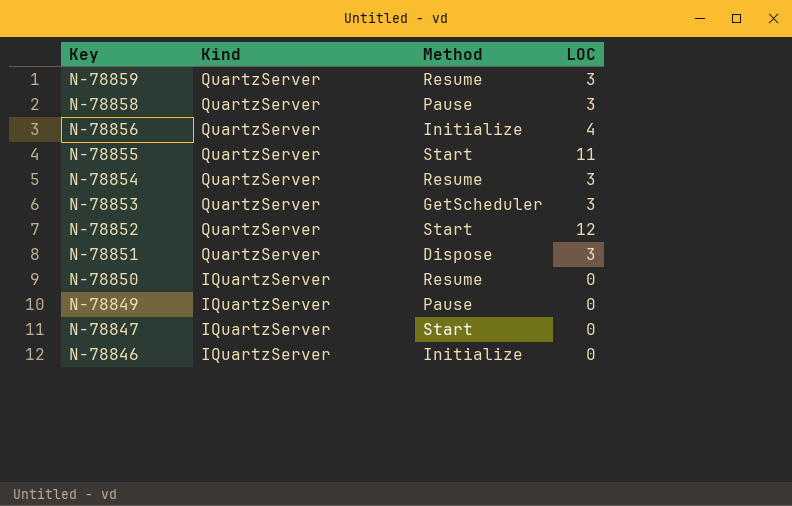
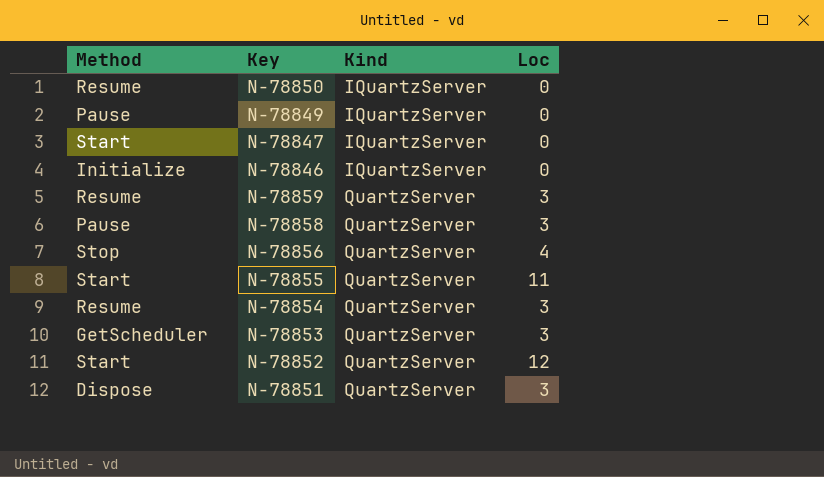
row order: Key descending -> Kind ascending
column Method | position: 3 -> 1
column name: LOC -> Loc
N-78856 | Method: Initialize -> Stop

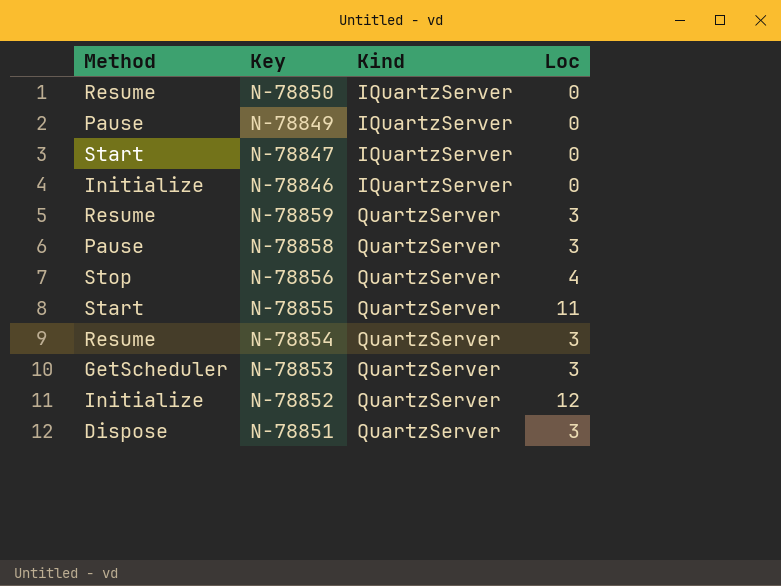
N-78852 | Method: Start -> Initialize

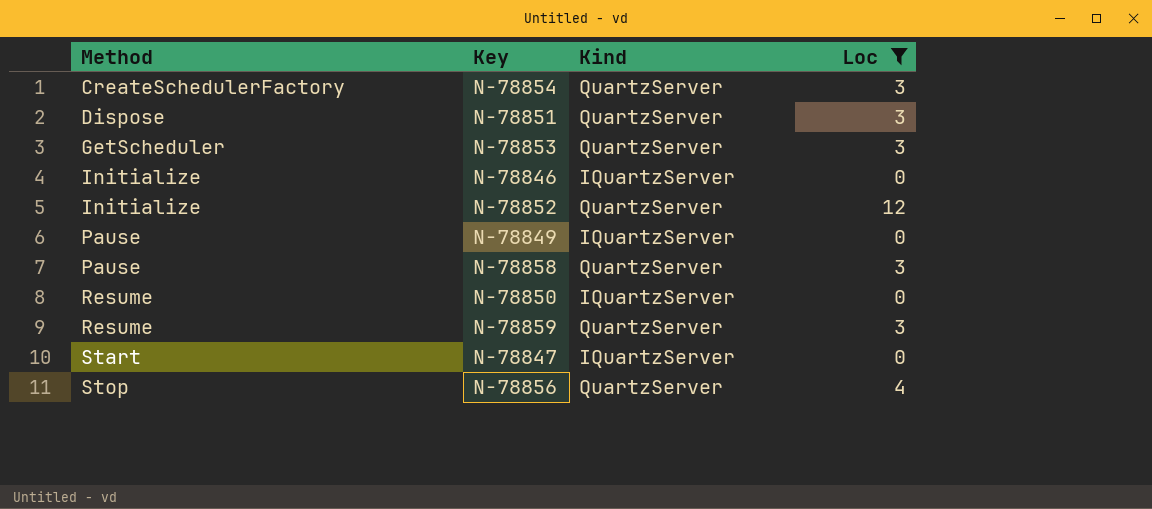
filter: none -> Loc != 11
row order: Kind ascending -> Method ascending
N-78854 | Method: Resume -> CreateSchedulerFactory

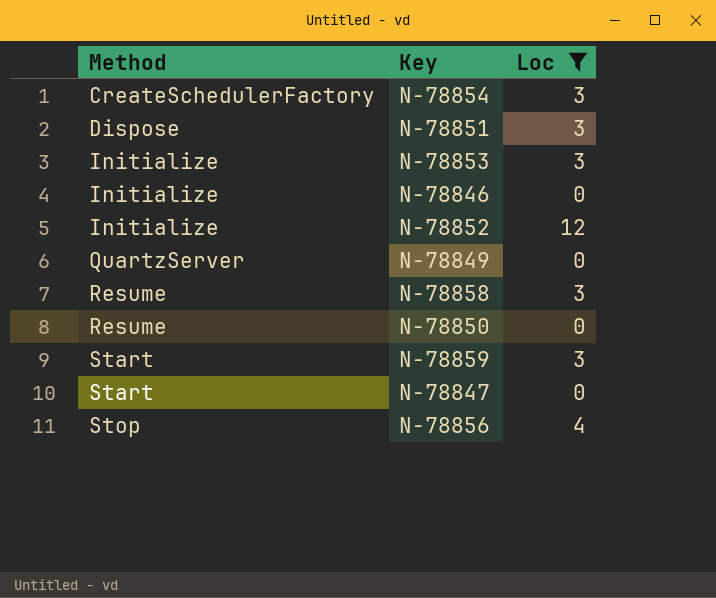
column Kind | position: 3 -> none
N-78853 | Method: GetScheduler -> Initialize
N-78849 | Method: Pause -> QuartzServer
N-78858 | Method: Pause -> Resume
N-78859 | Method: Resume -> Start

